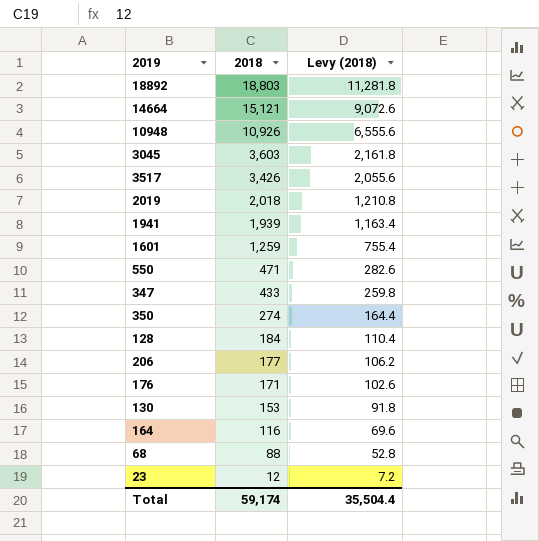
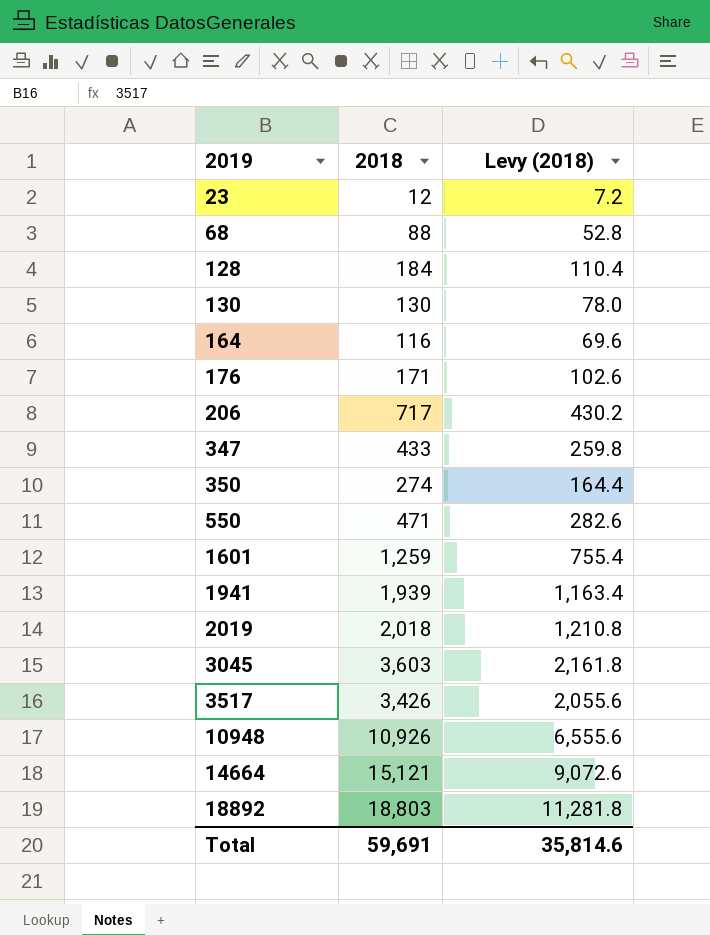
row order: 2018 descending -> 2019 ascending
130 | 2018: 153 -> 130
130 | Levy (2018): 91.8 -> 78.0
206 | 2018: 177 -> 717
206 | Levy (2018): 106.2 -> 430.2
Total | 2018: 59,174 -> 59,691
Total | Levy (2018): 35,504.4 -> 35,814.6

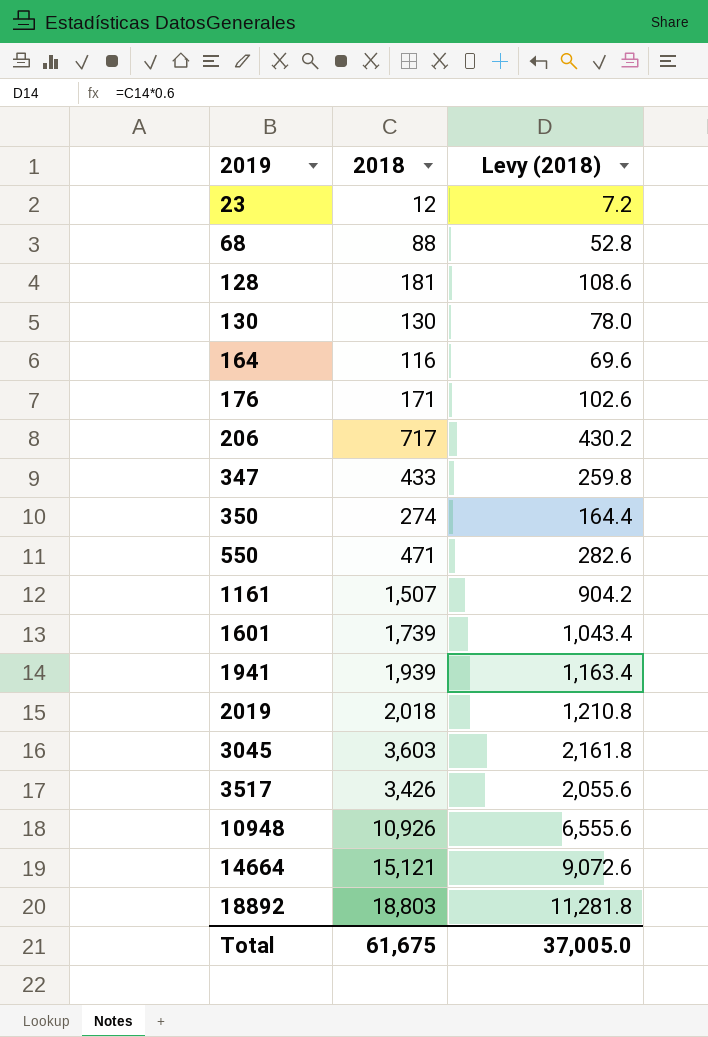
128 | 2018: 184 -> 181
128 | Levy (2018): 110.4 -> 108.6
row 1161: none -> 1,507 | 904.2
1601 | 2018: 1,259 -> 1,739
1601 | Levy (2018): 755.4 -> 1,043.4
Total | 2018: 59,691 -> 61,675
Total | Levy (2018): 35,814.6 -> 37,005.0

